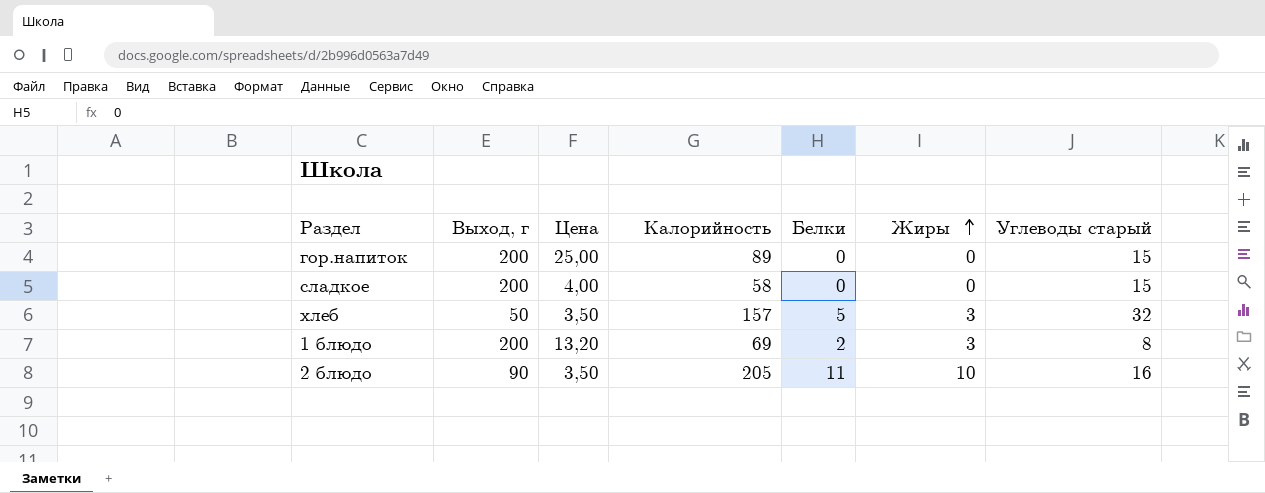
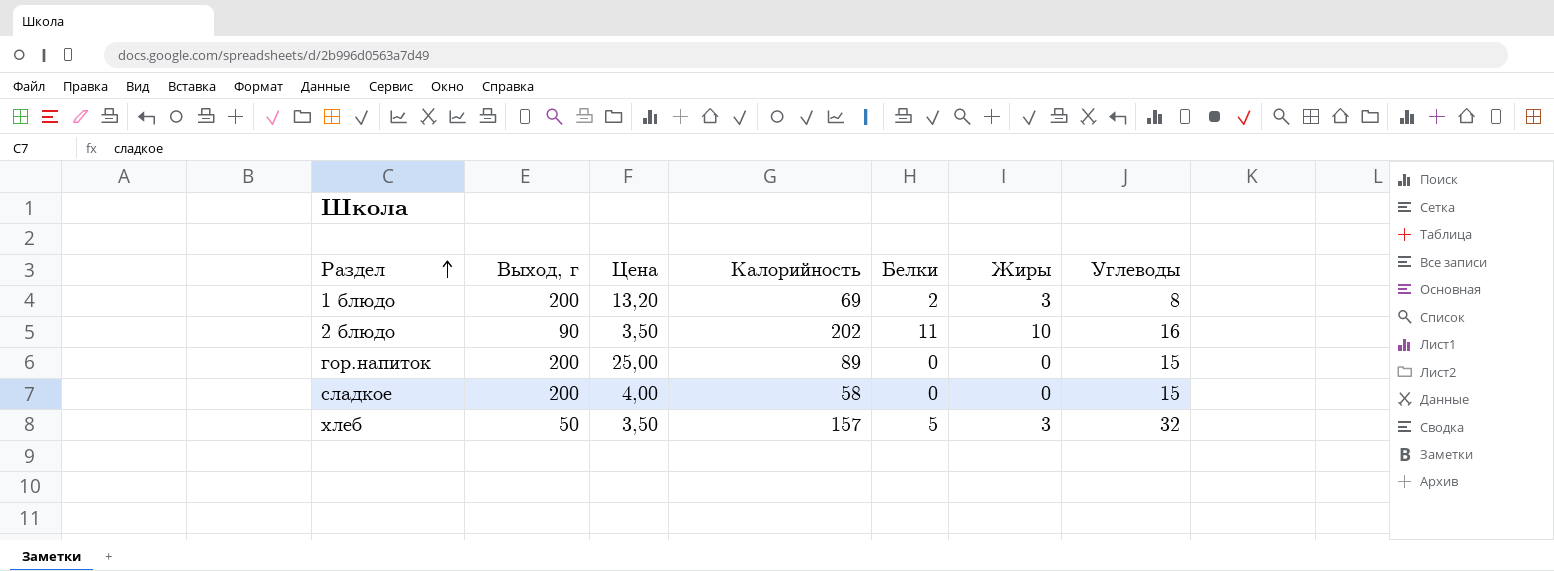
row order: Жиры ascending -> Раздел ascending
column name: Углеводы старый -> Углеводы
2 блюдо | Калорийность: 205 -> 202

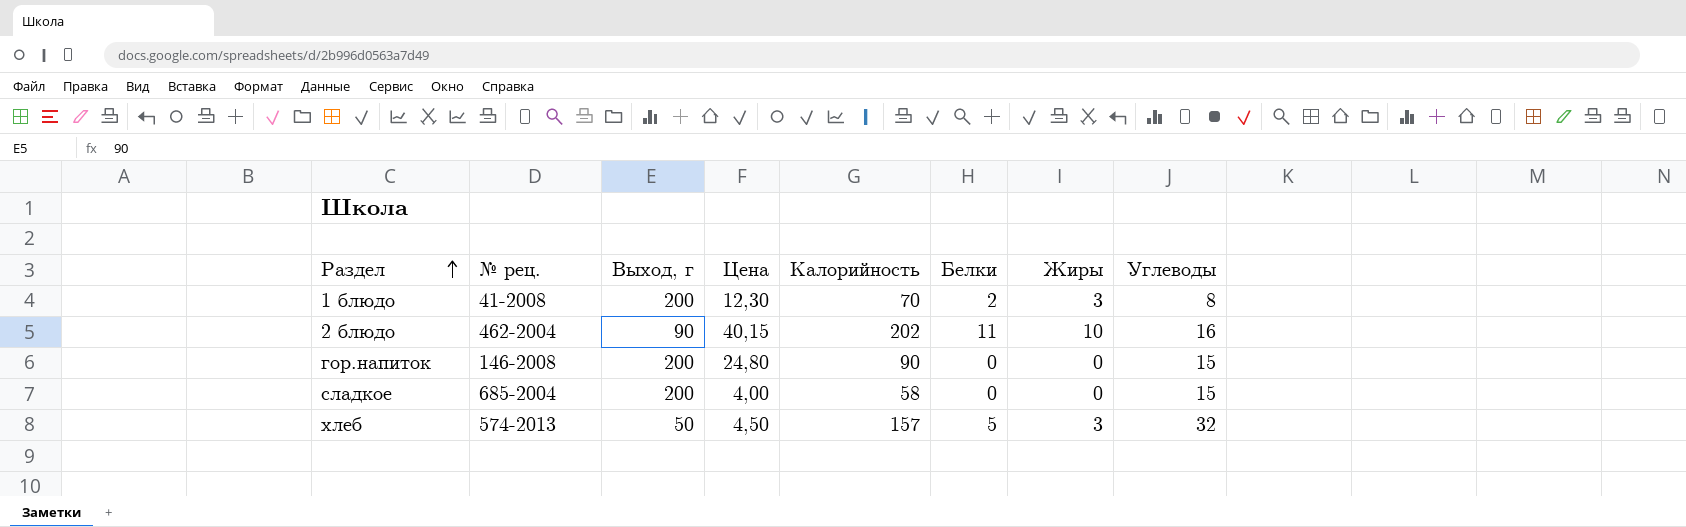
column № рец. | position: none -> 2
1 блюдо | Цена: 13,20 -> 12,30
1 блюдо | Калорийность: 69 -> 70
2 блюдо | Цена: 3,50 -> 40,15
гор.напиток | Цена: 25,00 -> 24,80
гор.напиток | Калорийность: 89 -> 90
хлеб | Цена: 3,50 -> 4,50

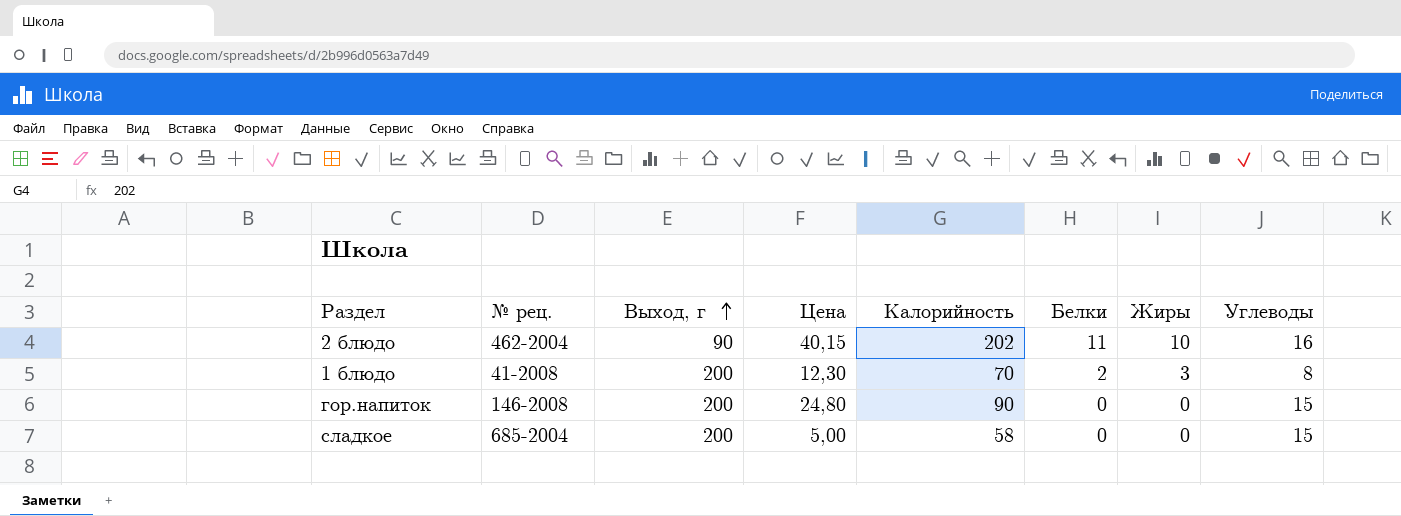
row order: Раздел ascending -> Выход, г ascending
row хлеб: 574-2013 | 50 | 4,50 | 157 | 5 | 3 | 32 -> none
сладкое | Цена: 4,00 -> 5,00

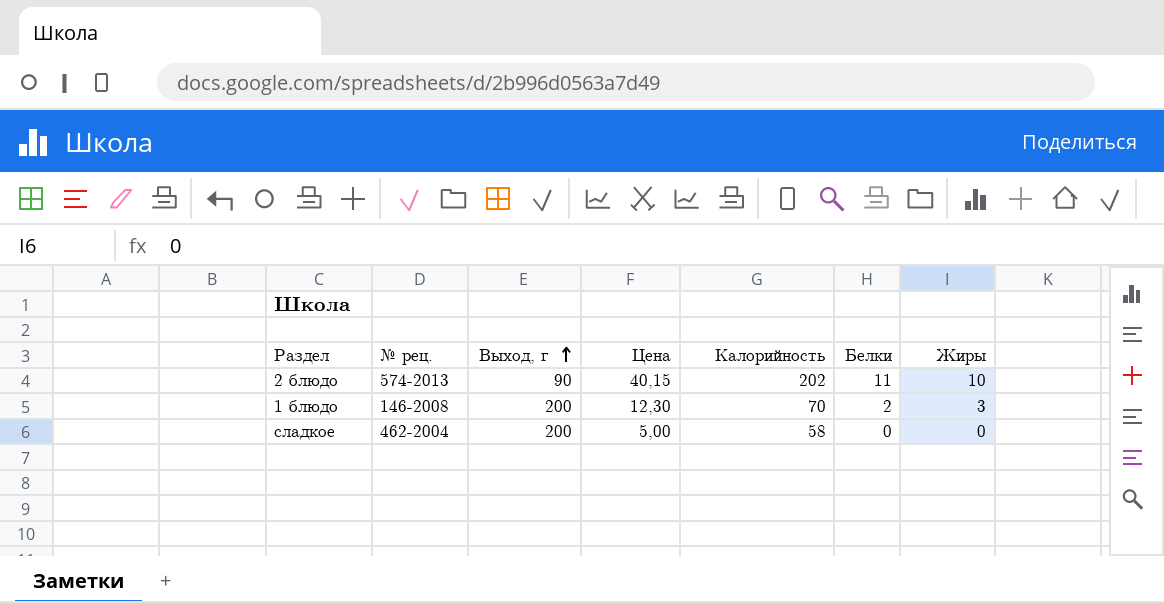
column Углеводы | position: 8 -> none
row гор.напиток: 146-2008 | 200 | 24,80 | 90 | 0 | 0 | 15 -> none
2 блюдо | № рец.: 462-2004 -> 574-2013
1 блюдо | № рец.: 41-2008 -> 146-2008
сладкое | № рец.: 685-2004 -> 462-2004

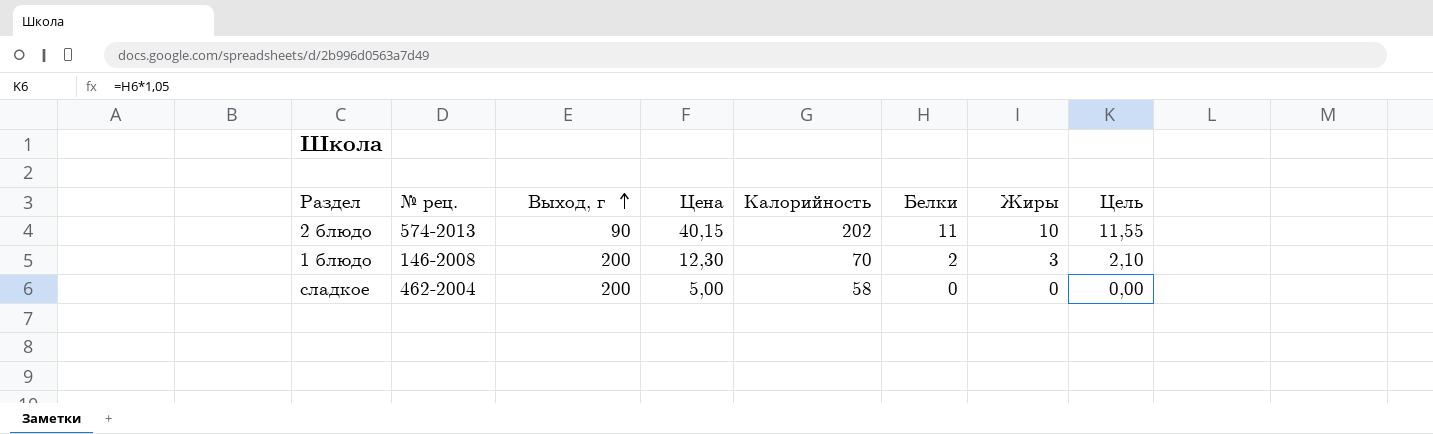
column Цель | formula: none -> [Белки] * 1,05

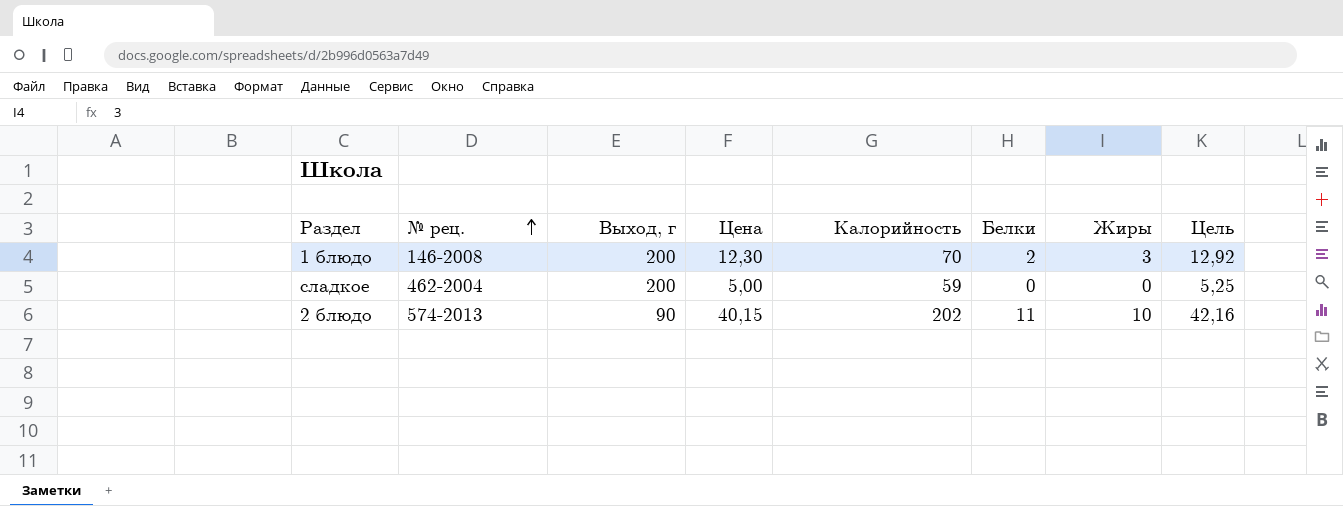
row order: Выход, г ascending -> № рец. ascending
column Цель | formula: [Белки] * 1,05 -> [Цена] * 1,05
сладкое | Калорийность: 58 -> 59

